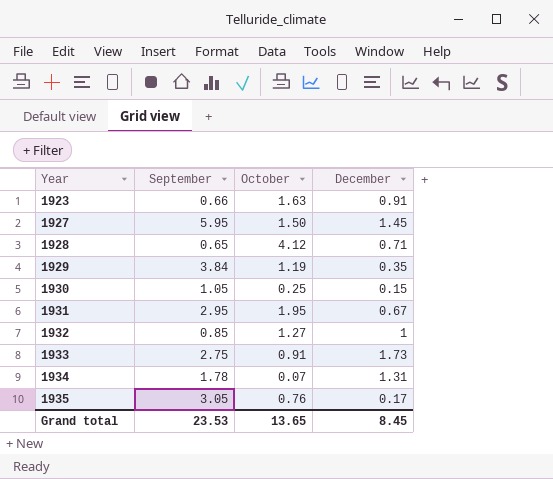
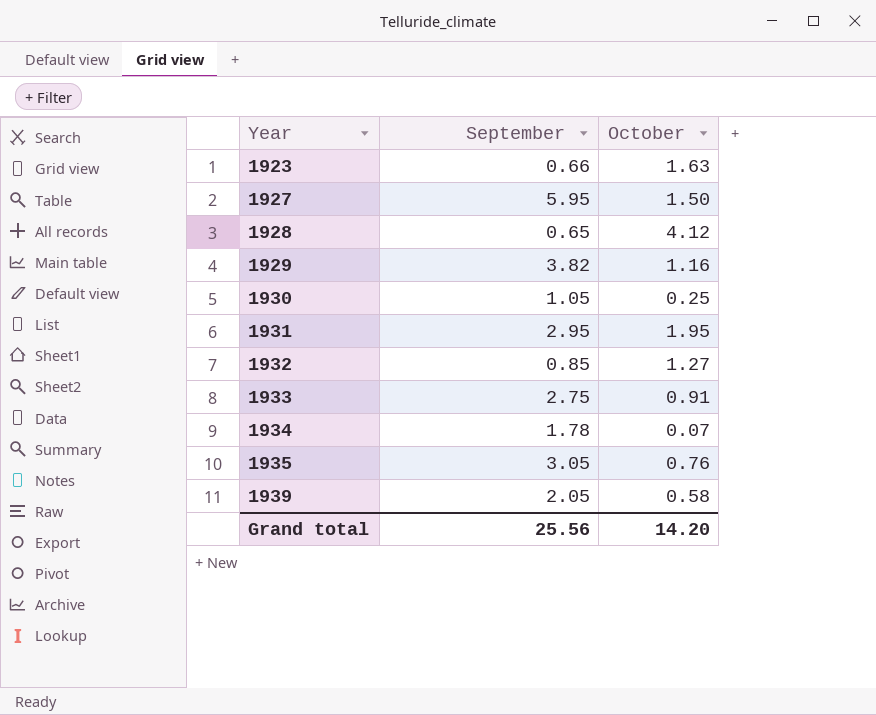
column December | position: 4 -> none
1929 | September: 3.84 -> 3.82
1929 | October: 1.19 -> 1.16
row 1939: none -> 2.05 | 0.58
Grand total | September: 23.53 -> 25.56
Grand total | October: 13.65 -> 14.20

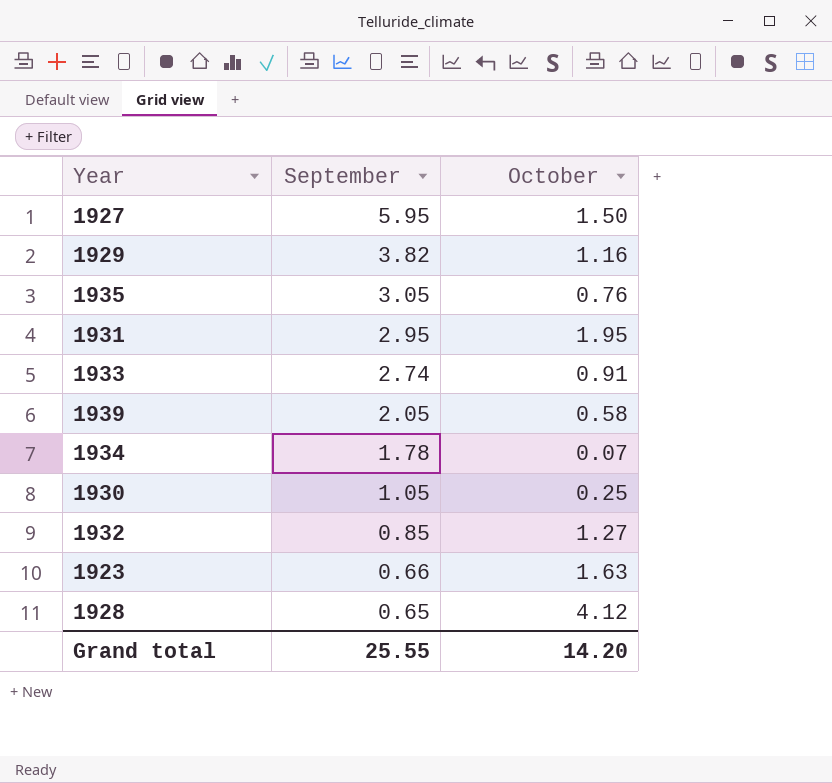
row order: Year ascending -> September descending
1933 | September: 2.75 -> 2.74
Grand total | September: 25.56 -> 25.55

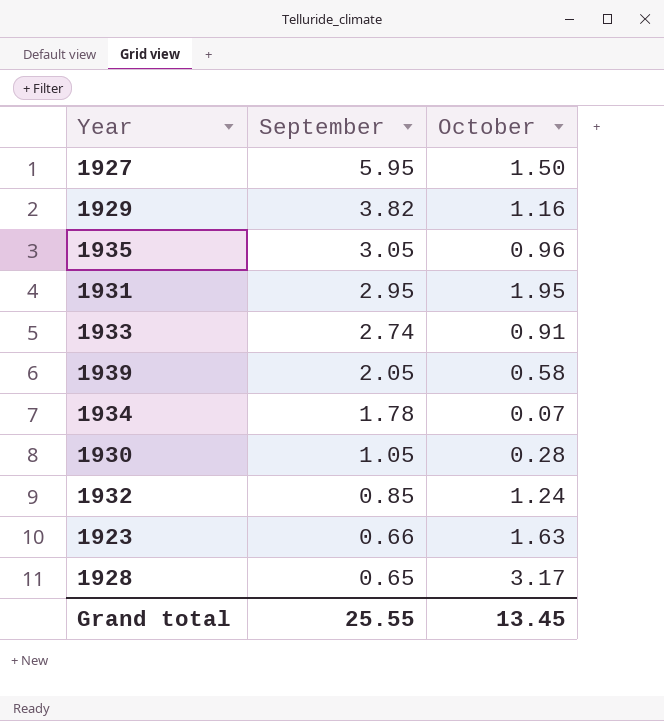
1935 | October: 0.76 -> 0.96
1930 | October: 0.25 -> 0.28
1932 | October: 1.27 -> 1.24
1928 | October: 4.12 -> 3.17
Grand total | October: 14.20 -> 13.45

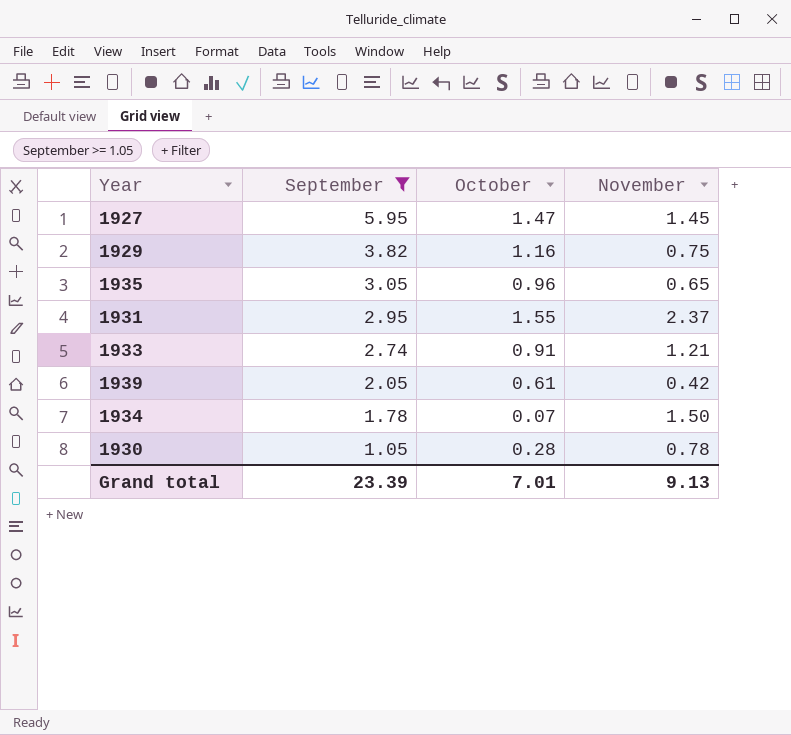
filter: none -> September >= 1.05
column November | position: none -> 4
1927 | October: 1.50 -> 1.47
1931 | October: 1.95 -> 1.55
1939 | October: 0.58 -> 0.61
Grand total | September: 25.55 -> 23.39
Grand total | October: 13.45 -> 7.01

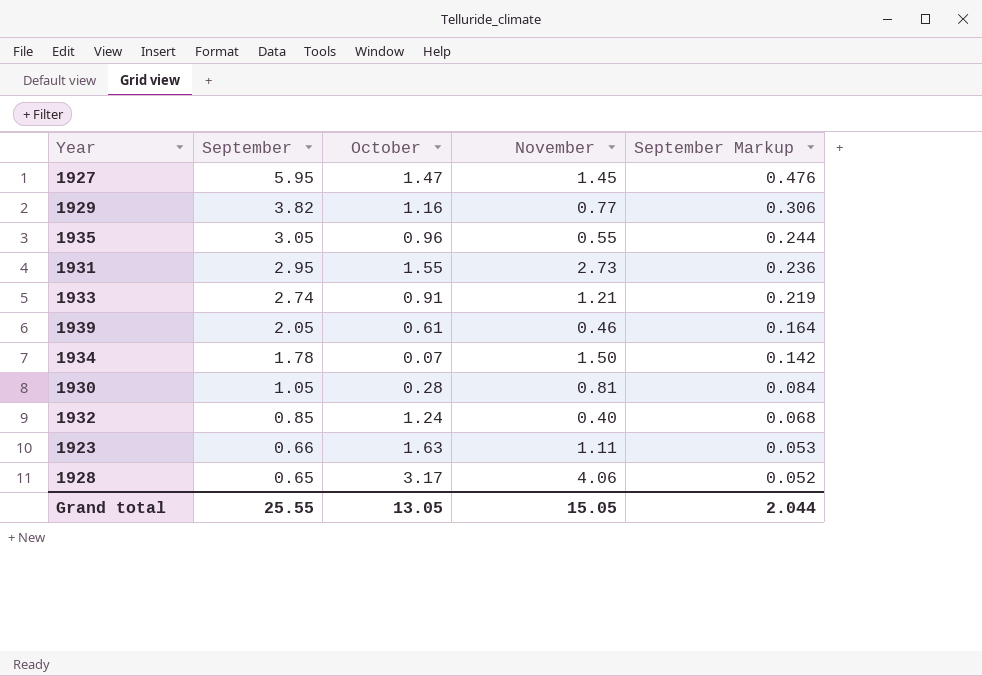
filter: September >= 1.05 -> none
column September Markup | formula: none -> [September] * 0.08
1929 | November: 0.75 -> 0.77
1935 | November: 0.65 -> 0.55
1931 | November: 2.37 -> 2.73
1939 | November: 0.42 -> 0.46
1930 | November: 0.78 -> 0.81
Grand total | September: 23.39 -> 25.55
Grand total | October: 7.01 -> 13.05
Grand total | November: 9.13 -> 15.05

